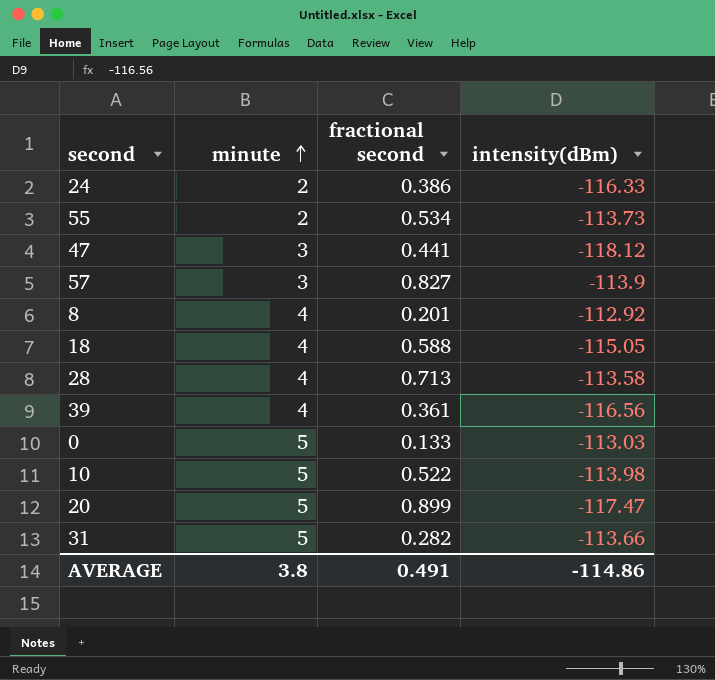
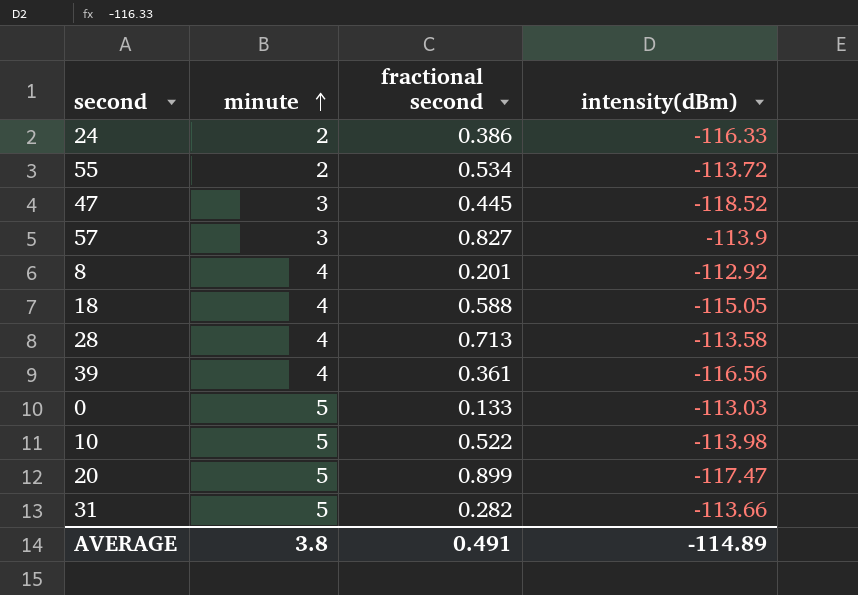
55 | intensity(dBm): -113.73 -> -113.72
47 | fractional second: 0.441 -> 0.445
47 | intensity(dBm): -118.12 -> -118.52
AVERAGE | intensity(dBm): -114.86 -> -114.89

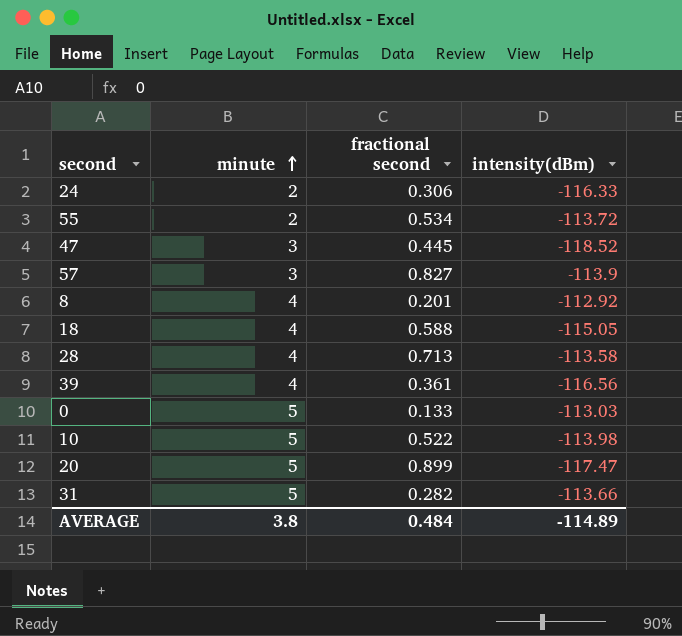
24 | fractional second: 0.386 -> 0.306
AVERAGE | fractional second: 0.491 -> 0.484

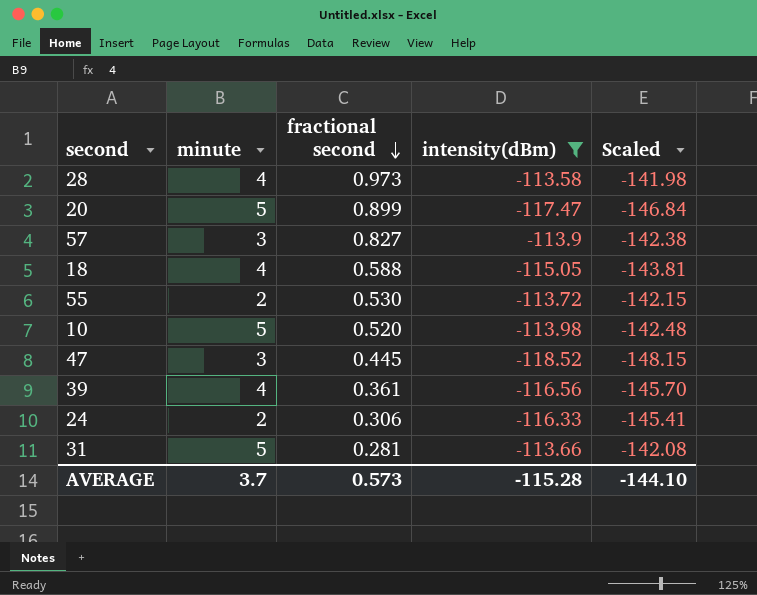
filter: none -> intensity(dBm) <= -113.58
row order: minute ascending -> fractional second descending
column Scaled | formula: none -> [intensity(dBm)] * 1.25
28 | fractional second: 0.713 -> 0.973
55 | fractional second: 0.534 -> 0.530
10 | fractional second: 0.522 -> 0.520
31 | fractional second: 0.282 -> 0.281
AVERAGE | minute: 3.8 -> 3.7
AVERAGE | fractional second: 0.484 -> 0.573
AVERAGE | intensity(dBm): -114.89 -> -115.28

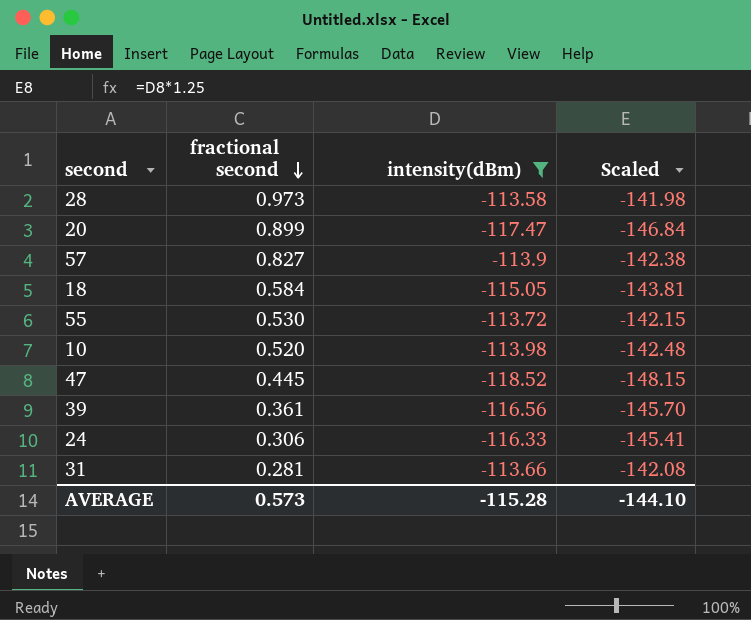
column minute | position: 2 -> none
18 | fractional second: 0.588 -> 0.584

